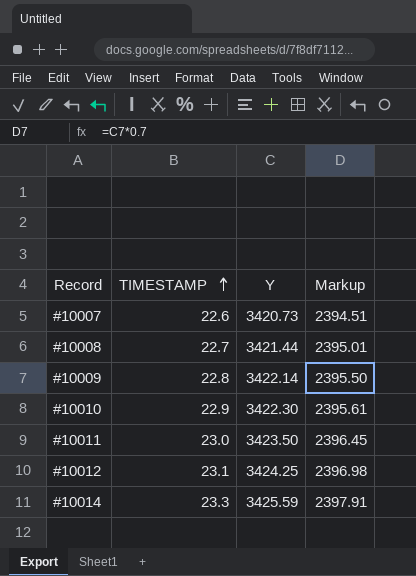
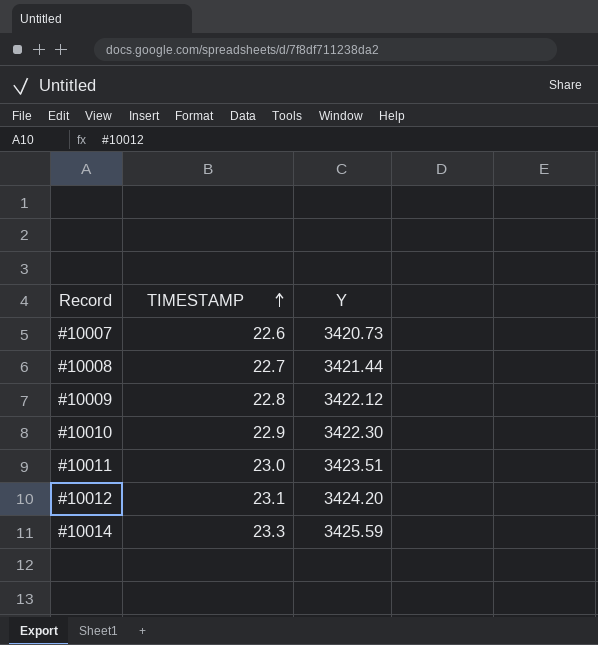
column Markup | formula: [Y] * 0.7 -> none
#10009 | Y: 3422.14 -> 3422.12
#10011 | Y: 3423.50 -> 3423.51
#10012 | Y: 3424.25 -> 3424.20

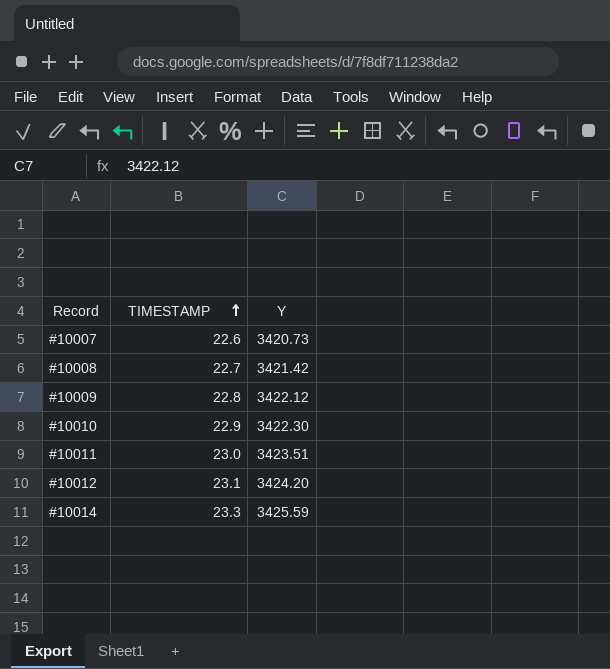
#10008 | Y: 3421.44 -> 3421.42

